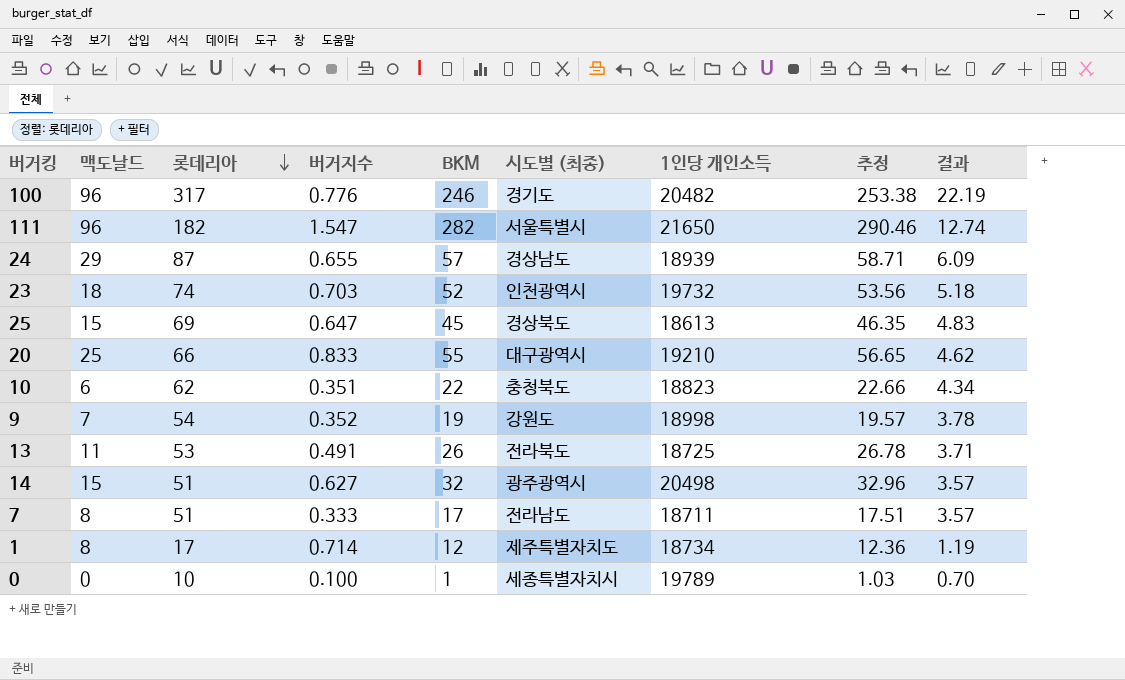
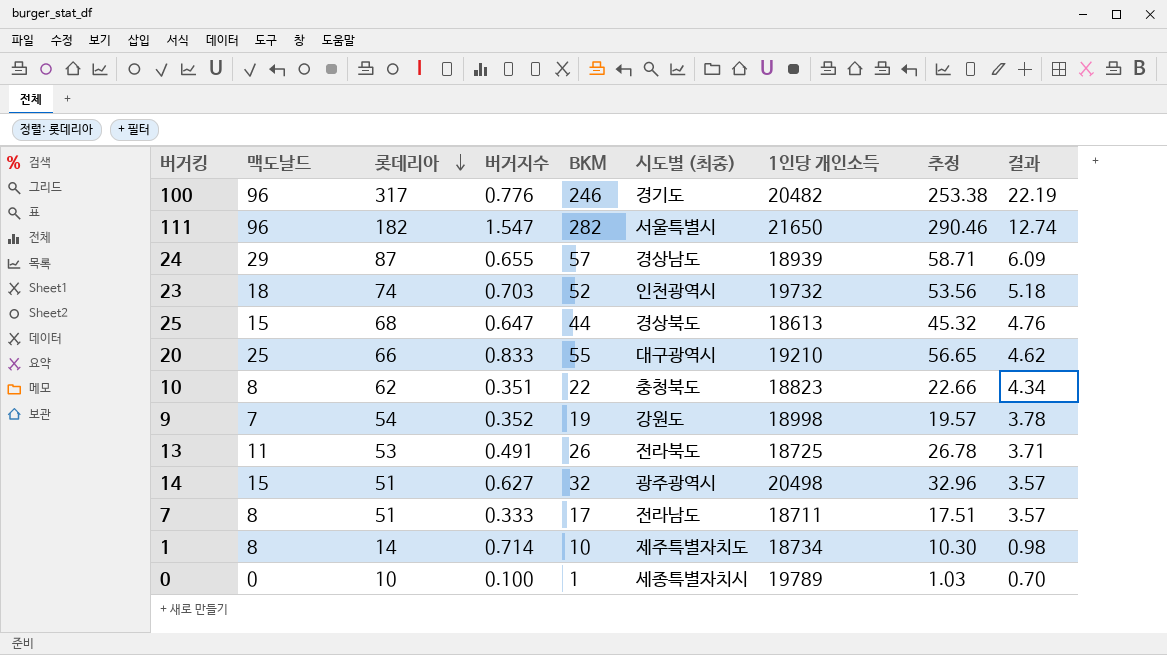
25 | 롯데리아: 69 -> 68
25 | BKM: 45 -> 44
25 | 추정: 46.35 -> 45.32
25 | 결과: 4.83 -> 4.76
10 | 맥도날드: 6 -> 8
1 | 롯데리아: 17 -> 14
1 | BKM: 12 -> 10
1 | 추정: 12.36 -> 10.30
1 | 결과: 1.19 -> 0.98

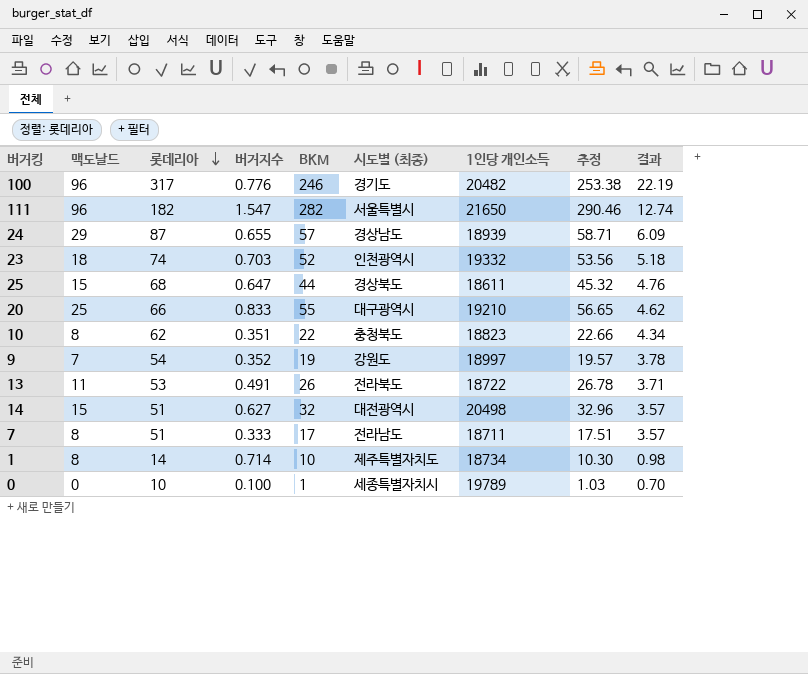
23 | 1인당 개인소득: 19732 -> 19332
25 | 1인당 개인소득: 18613 -> 18611
9 | 1인당 개인소득: 18998 -> 18997
13 | 1인당 개인소득: 18725 -> 18722
14 | 시도별 (최종): 광주광역시 -> 대전광역시

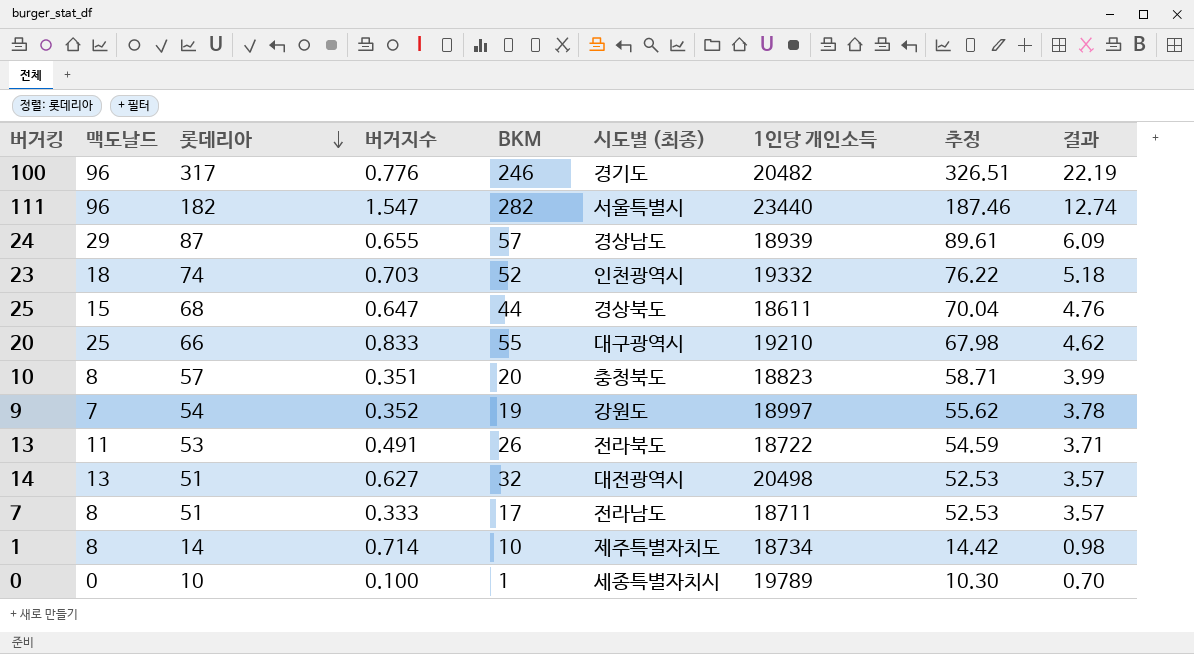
column 추정 | formula: [BKM] * 1.03 -> [롯데리아] * 1.03
111 | 1인당 개인소득: 21650 -> 23440
10 | 롯데리아: 62 -> 57
10 | BKM: 22 -> 20
10 | 결과: 4.34 -> 3.99
14 | 맥도날드: 15 -> 13

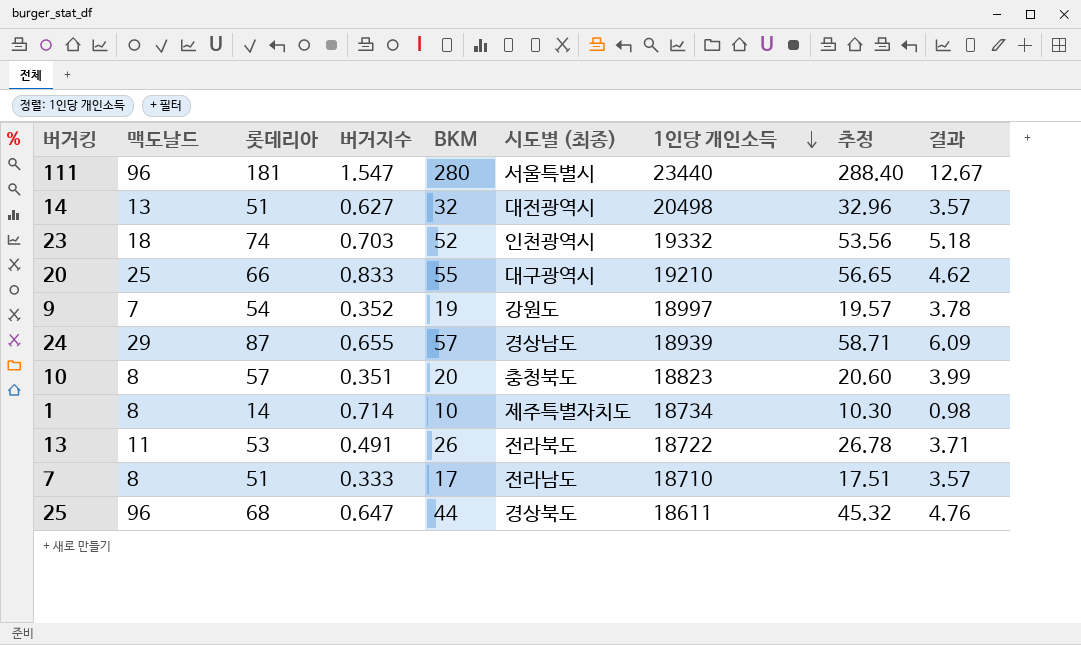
row order: 롯데리아 descending -> 1인당 개인소득 descending
column 추정 | formula: [롯데리아] * 1.03 -> [BKM] * 1.03
row 100: 96 | 317 | 0.776 | 246 | 경기도 | 20482 | 326.51 | 22.19 -> none
row 0: 0 | 10 | 0.100 | 1 | 세종특별자치시 | 19789 | 10.30 | 0.70 -> none
111 | 롯데리아: 182 -> 181
111 | BKM: 282 -> 280
111 | 결과: 12.74 -> 12.67
7 | 1인당 개인소득: 18711 -> 18710
25 | 맥도날드: 15 -> 96

